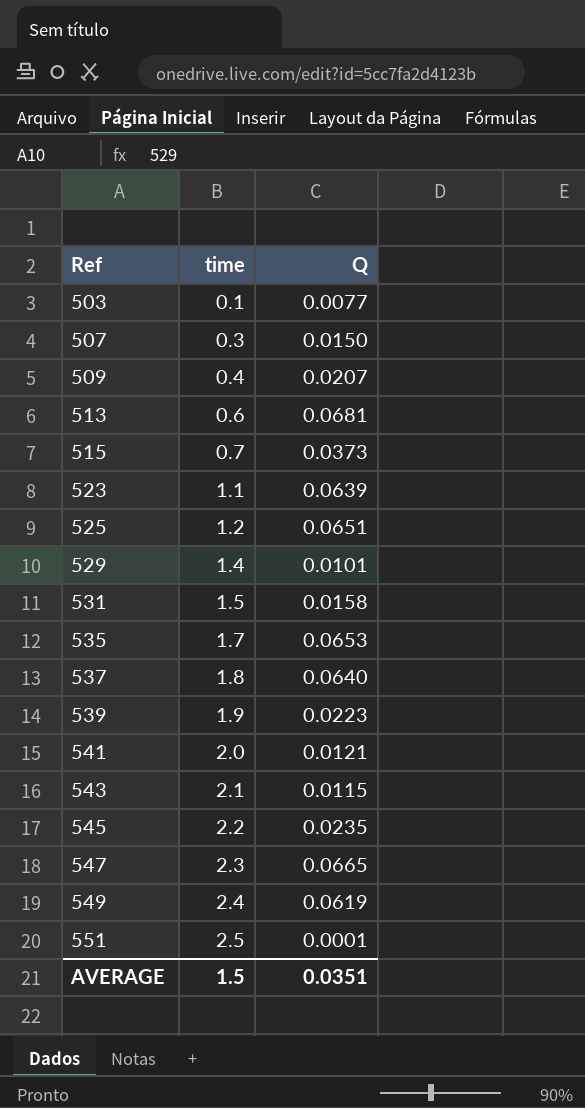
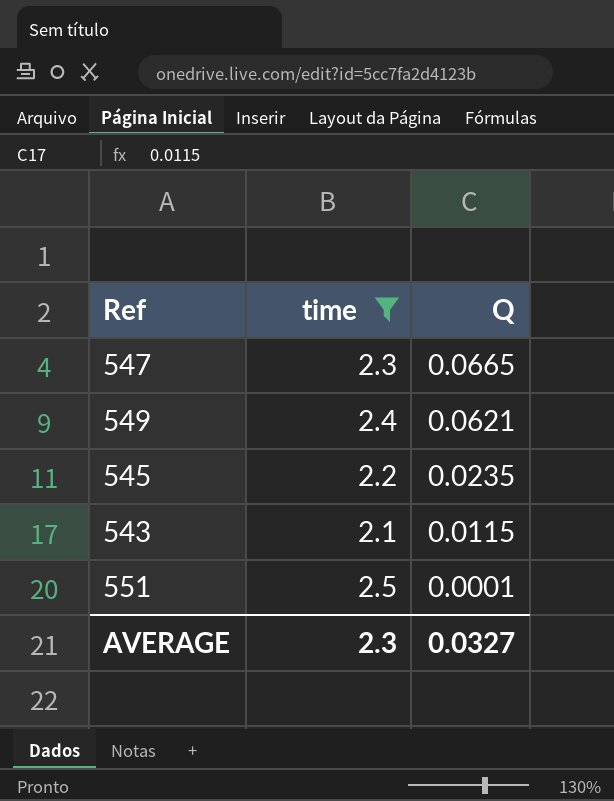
filter: none -> time >= 2.1
row order: Ref ascending -> Q descending
549 | Q: 0.0619 -> 0.0621
AVERAGE | time: 1.5 -> 2.3
AVERAGE | Q: 0.0351 -> 0.0327

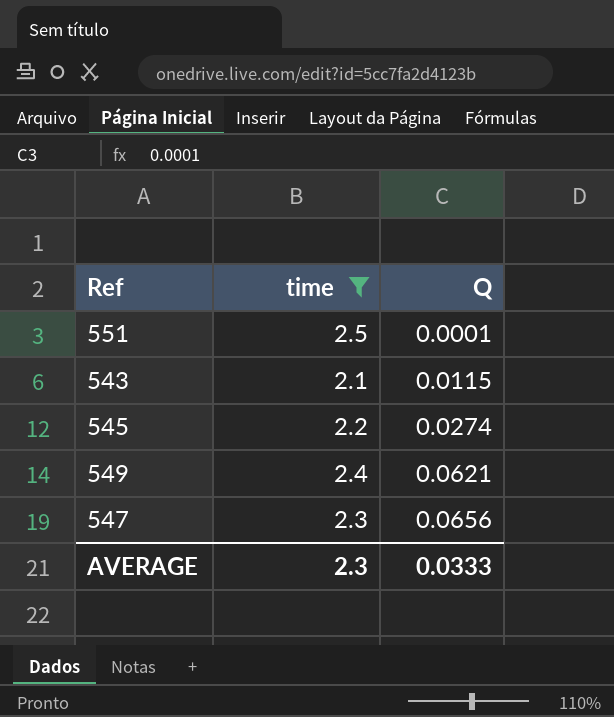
row order: Q descending -> Q ascending
545 | Q: 0.0235 -> 0.0274
547 | Q: 0.0665 -> 0.0656
AVERAGE | Q: 0.0327 -> 0.0333

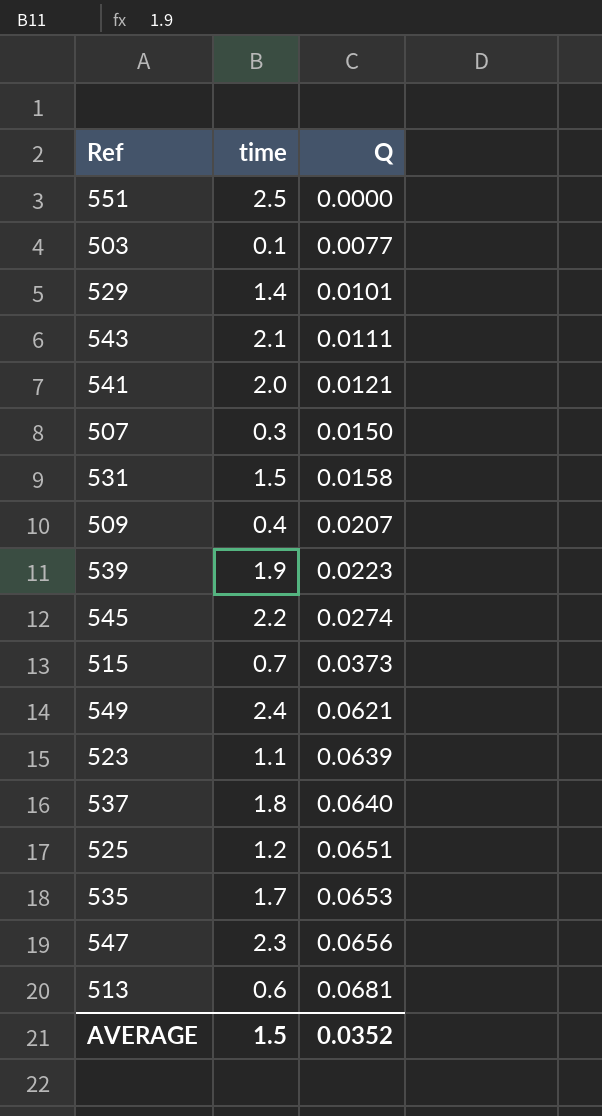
filter: time >= 2.1 -> none
551 | Q: 0.0001 -> 0.0000
543 | Q: 0.0115 -> 0.0111
AVERAGE | time: 2.3 -> 1.5
AVERAGE | Q: 0.0333 -> 0.0352

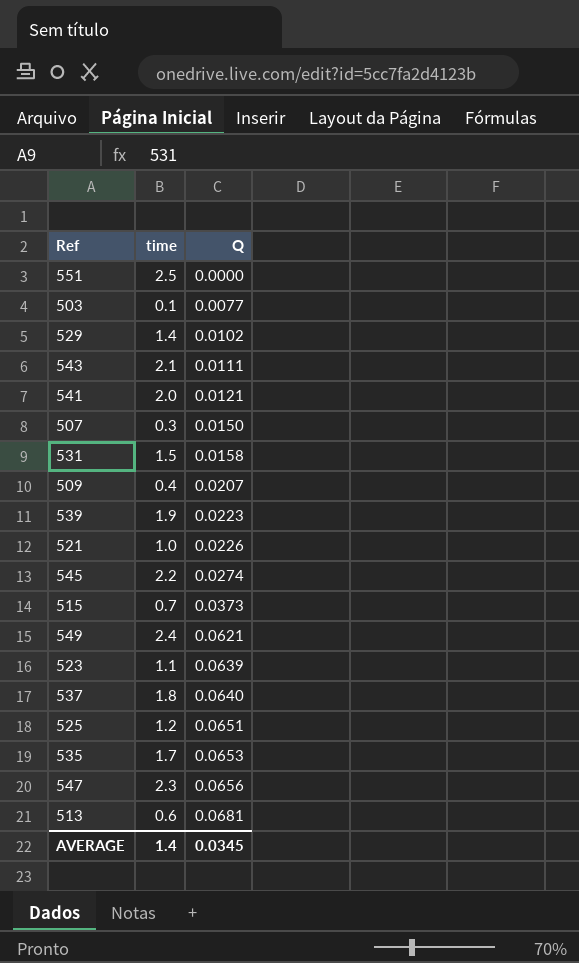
529 | Q: 0.0101 -> 0.0102
row 521: none -> 1.0 | 0.0226
AVERAGE | time: 1.5 -> 1.4
AVERAGE | Q: 0.0352 -> 0.0345

